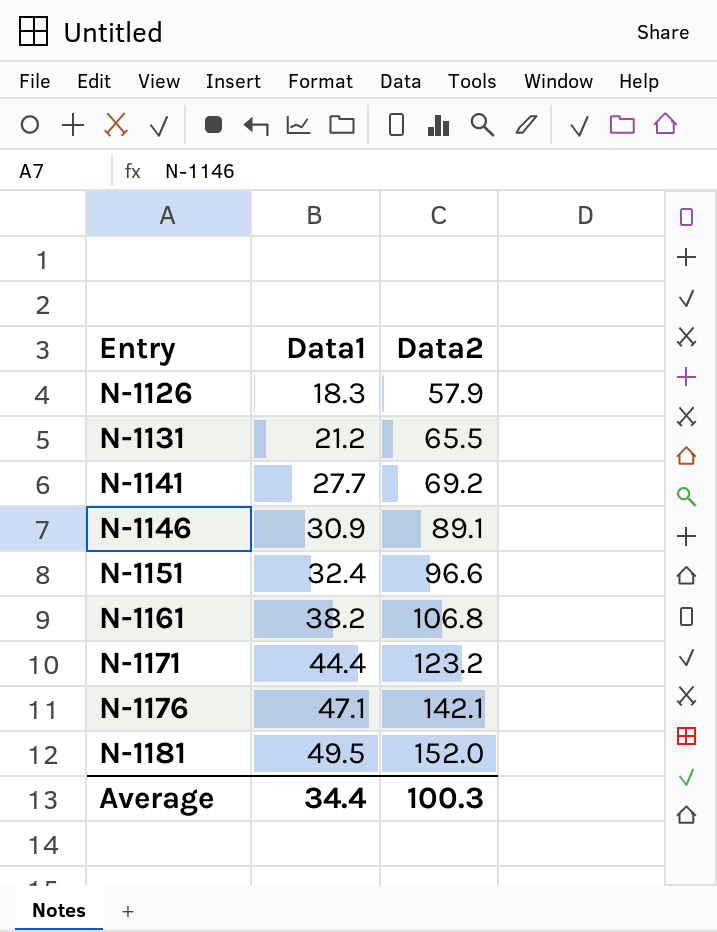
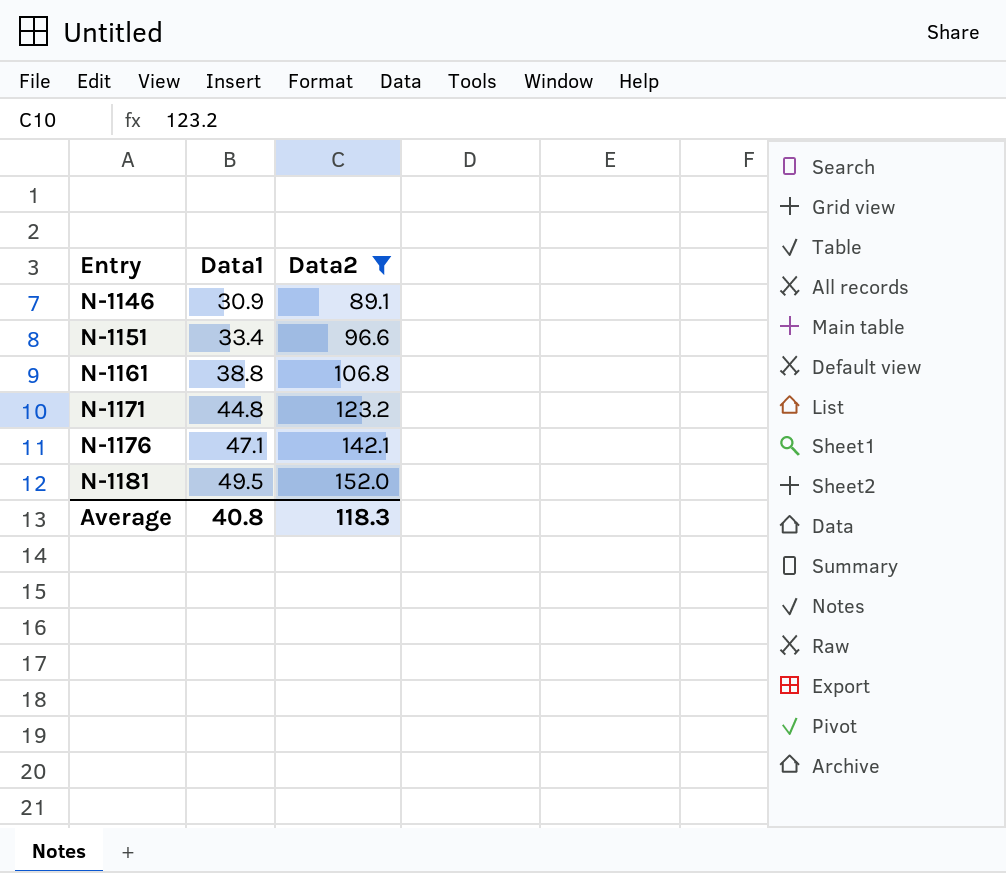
filter: none -> Data2 >= 89.1
N-1151 | Data1: 32.4 -> 33.4
N-1161 | Data1: 38.2 -> 38.8
N-1171 | Data1: 44.4 -> 44.8
Average | Data1: 34.4 -> 40.8
Average | Data2: 100.3 -> 118.3

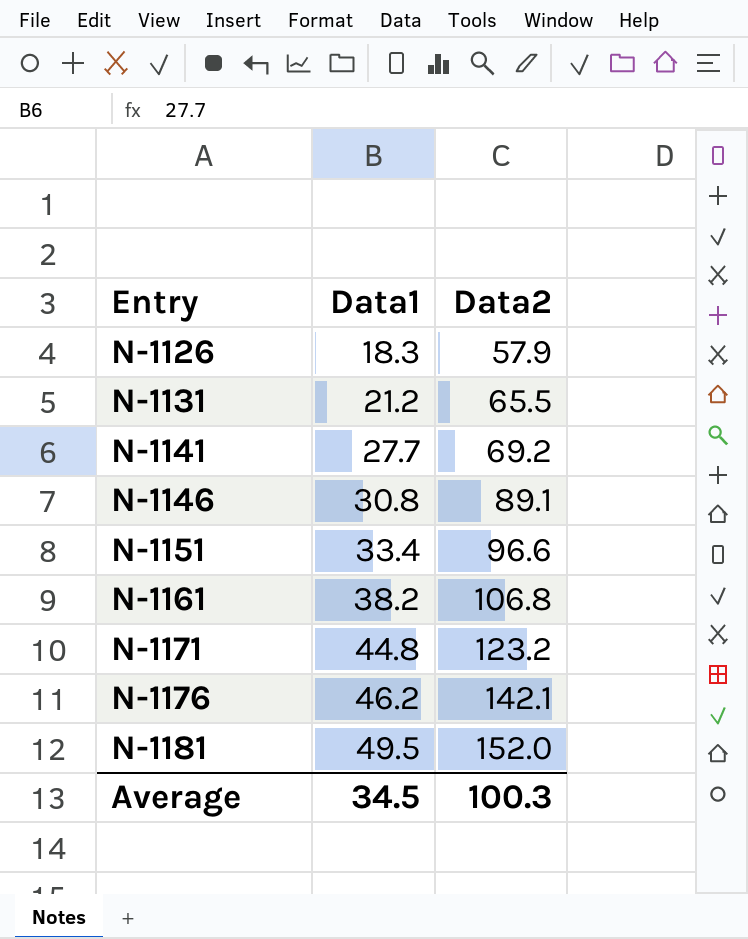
filter: Data2 >= 89.1 -> none
N-1146 | Data1: 30.9 -> 30.8
N-1161 | Data1: 38.8 -> 38.2
N-1176 | Data1: 47.1 -> 46.2
Average | Data1: 40.8 -> 34.5
Average | Data2: 118.3 -> 100.3

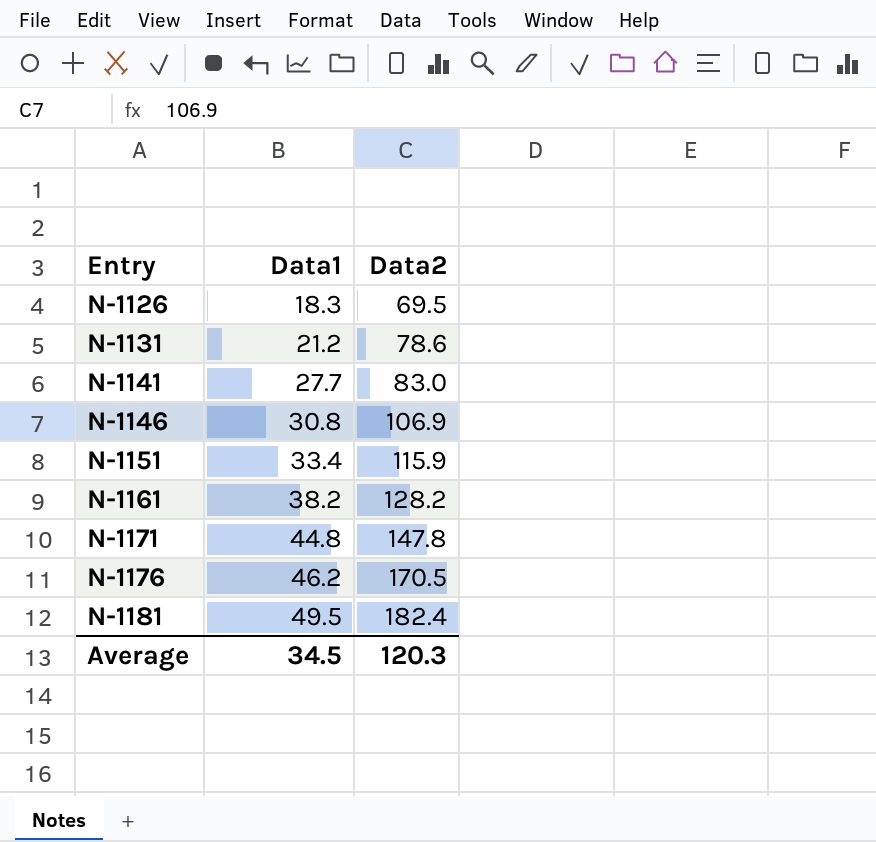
N-1126 | Data2: 57.9 -> 69.5
N-1131 | Data2: 65.5 -> 78.6
N-1141 | Data2: 69.2 -> 83.0
N-1146 | Data2: 89.1 -> 106.9
N-1151 | Data2: 96.6 -> 115.9
N-1161 | Data2: 106.8 -> 128.2
N-1171 | Data2: 123.2 -> 147.8
N-1176 | Data2: 142.1 -> 170.5
N-1181 | Data2: 152.0 -> 182.4
Average | Data2: 100.3 -> 120.3

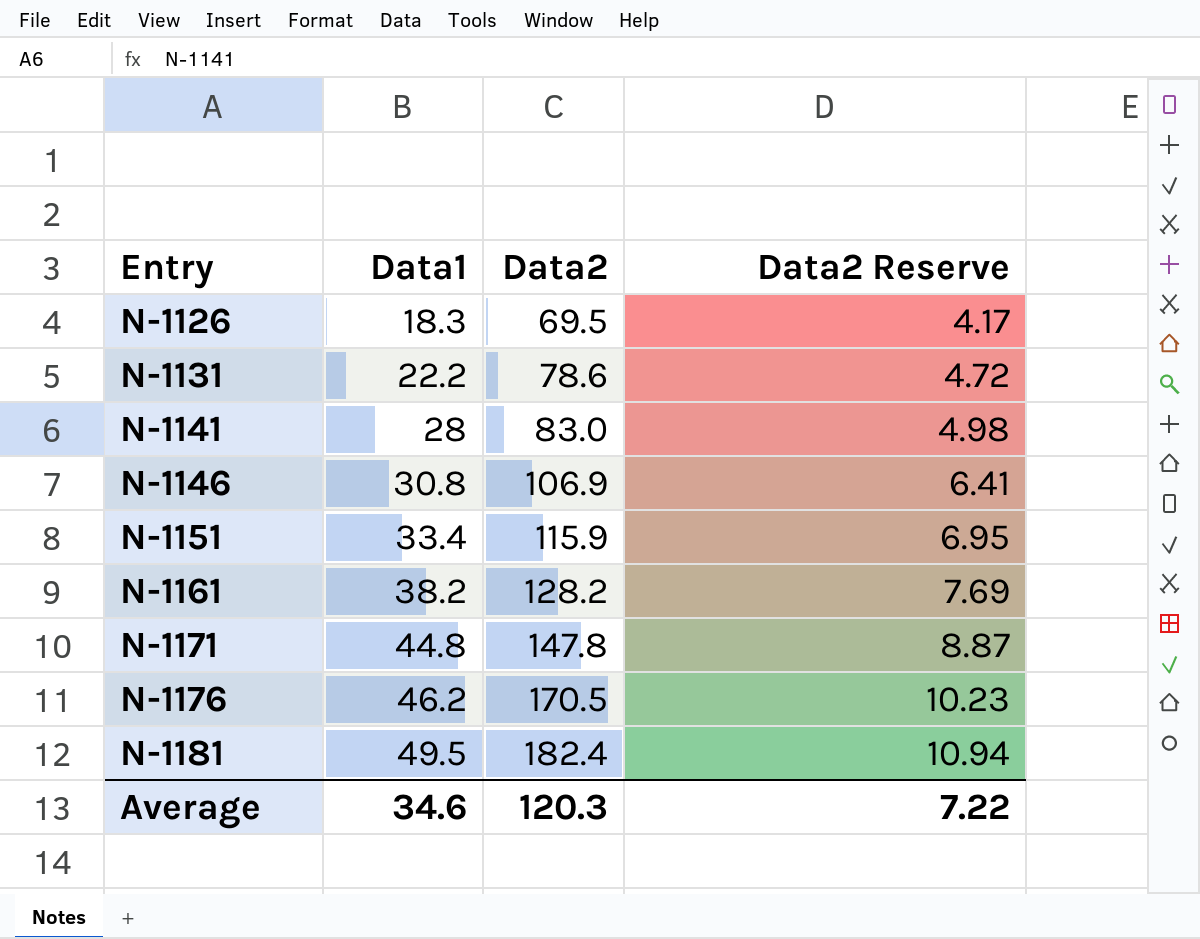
column Data2 Reserve | formula: none -> [Data2] * 0.06
N-1131 | Data1: 21.2 -> 22.2
N-1141 | Data1: 27.7 -> 28
Average | Data1: 34.5 -> 34.6

